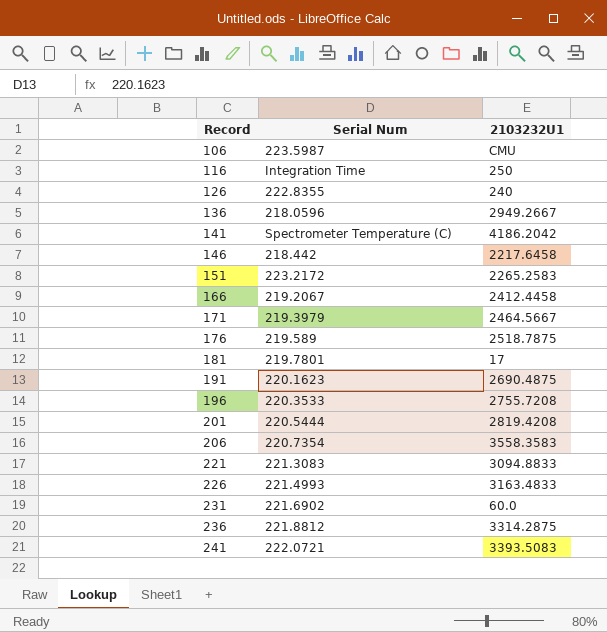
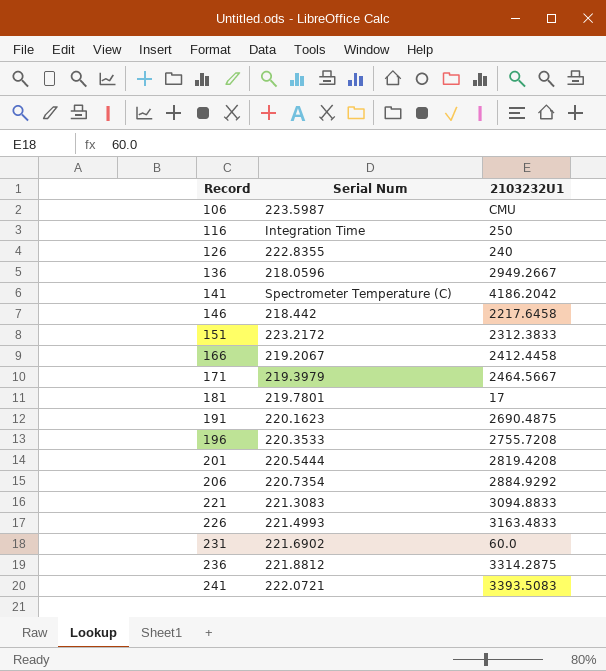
row 176: 219.589 | 2518.7875 -> none
151 | 2103232U1: 2265.2583 -> 2312.3833
206 | 2103232U1: 3558.3583 -> 2884.9292

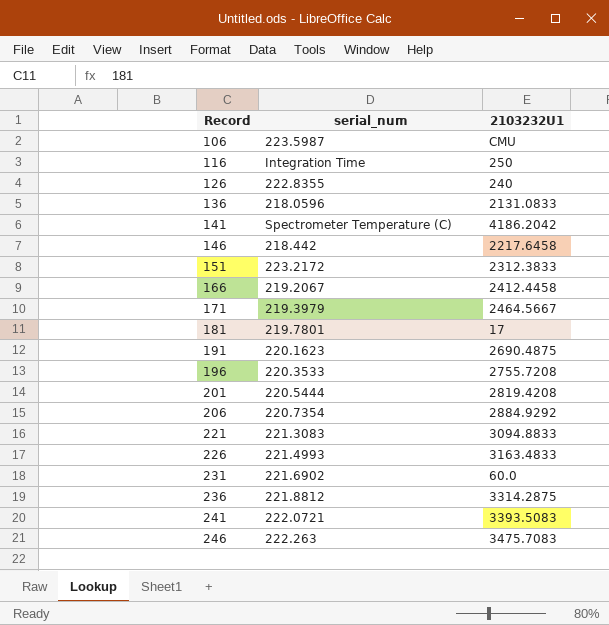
column name: Serial Num -> serial_num
136 | 2103232U1: 2949.2667 -> 2131.0833
row 246: none -> 222.263 | 3475.7083

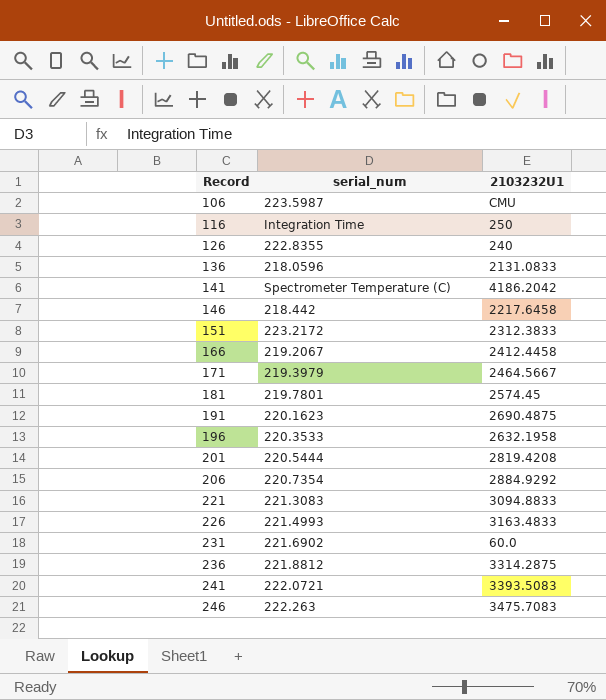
181 | 2103232U1: 17 -> 2574.45
196 | 2103232U1: 2755.7208 -> 2632.1958

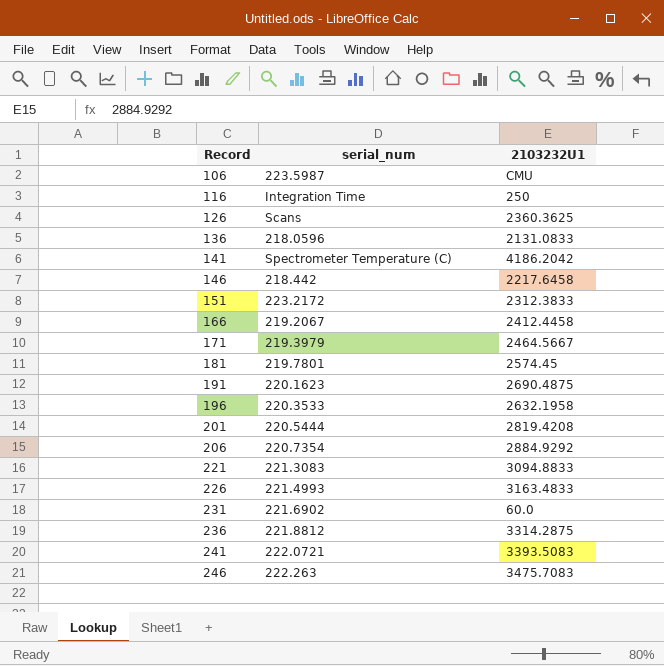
126 | serial_num: 222.8355 -> Scans
126 | 2103232U1: 240 -> 2360.3625

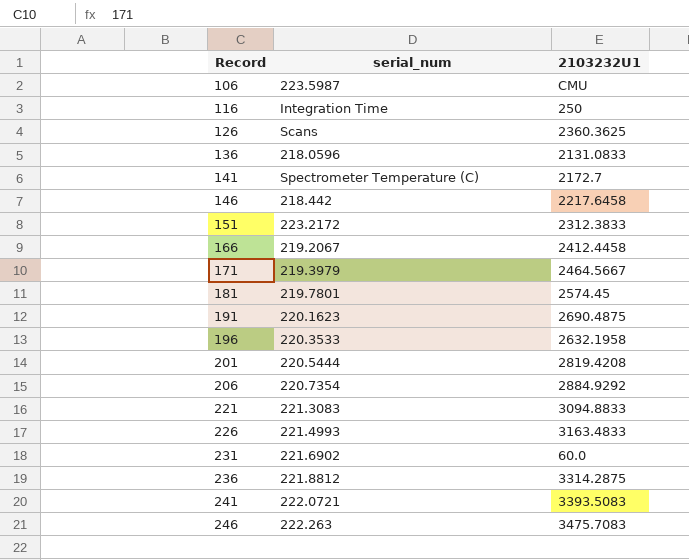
141 | 2103232U1: 4186.2042 -> 2172.7

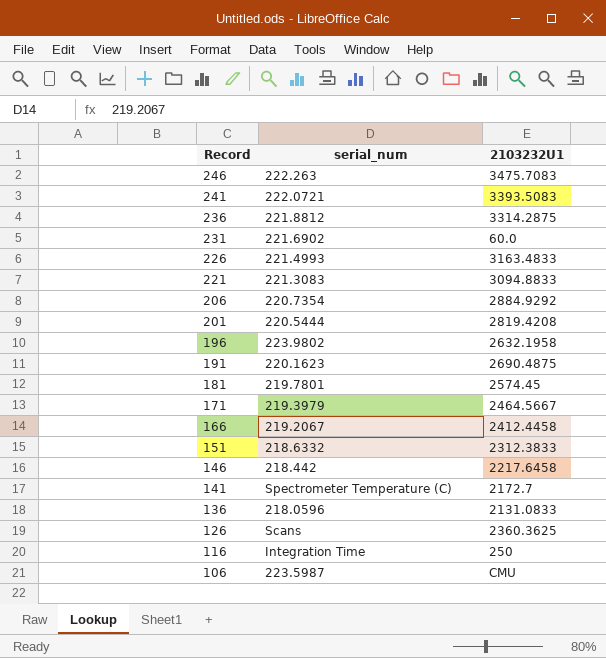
row order: Record ascending -> Record descending
196 | serial_num: 220.3533 -> 223.9802
151 | serial_num: 223.2172 -> 218.6332

